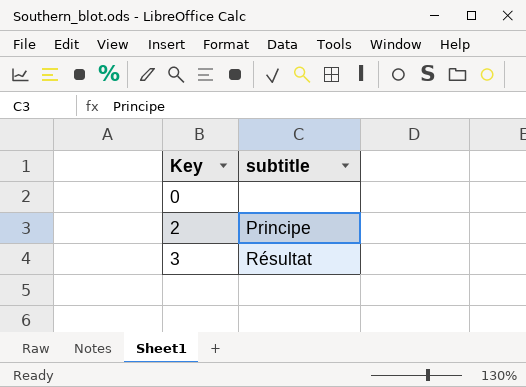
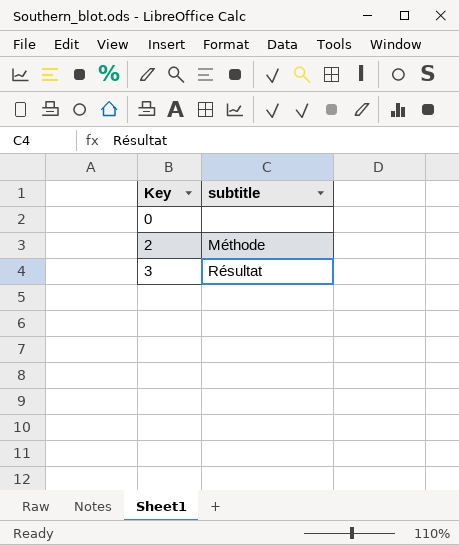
2 | subtitle: Principe -> Méthode

